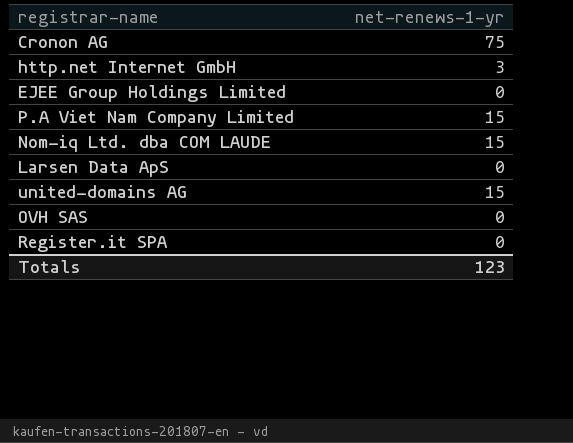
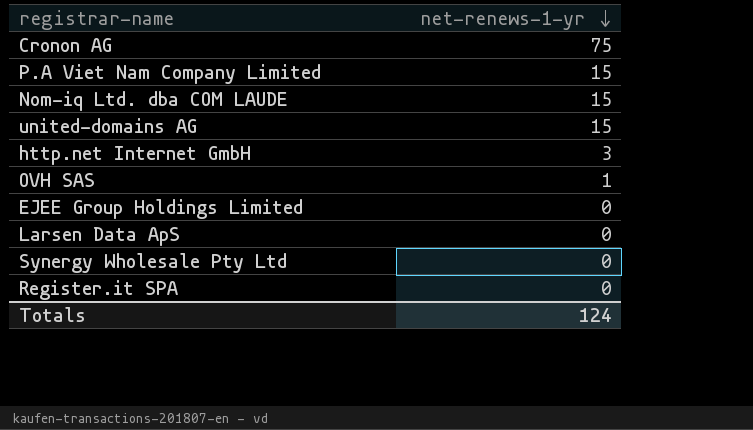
row order: none -> net-renews-1-yr descending
OVH SAS | net-renews-1-yr: 0 -> 1
row Synergy Wholesale Pty Ltd: none -> 0
Totals | net-renews-1-yr: 123 -> 124

